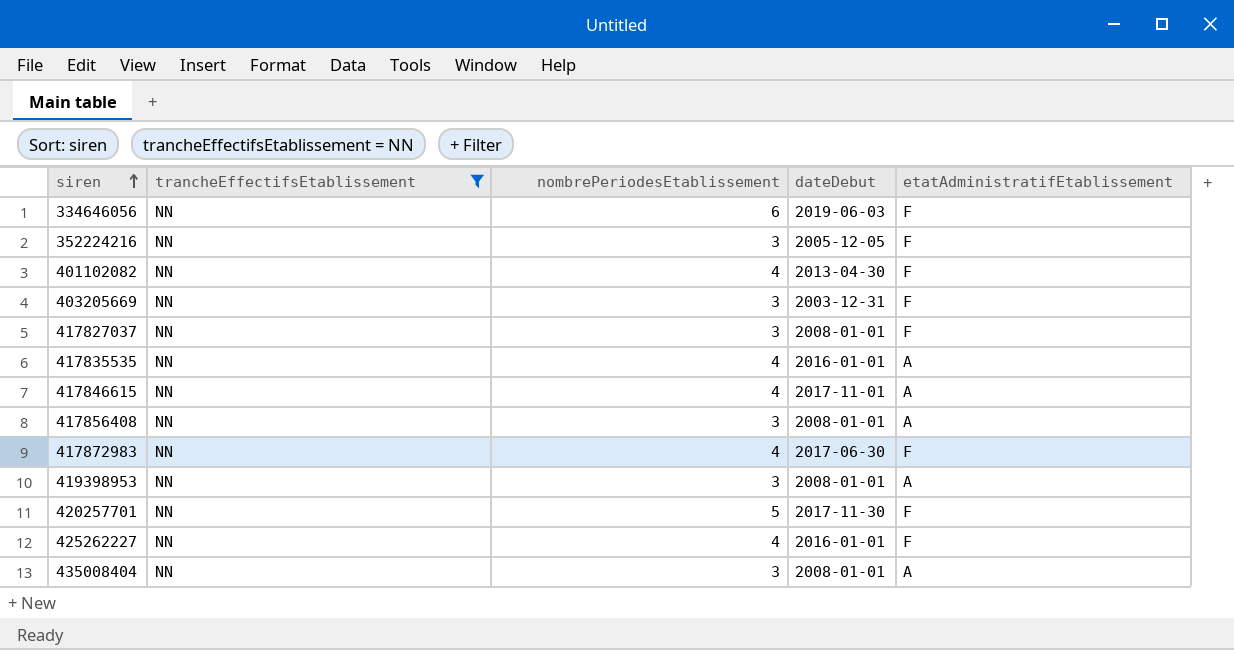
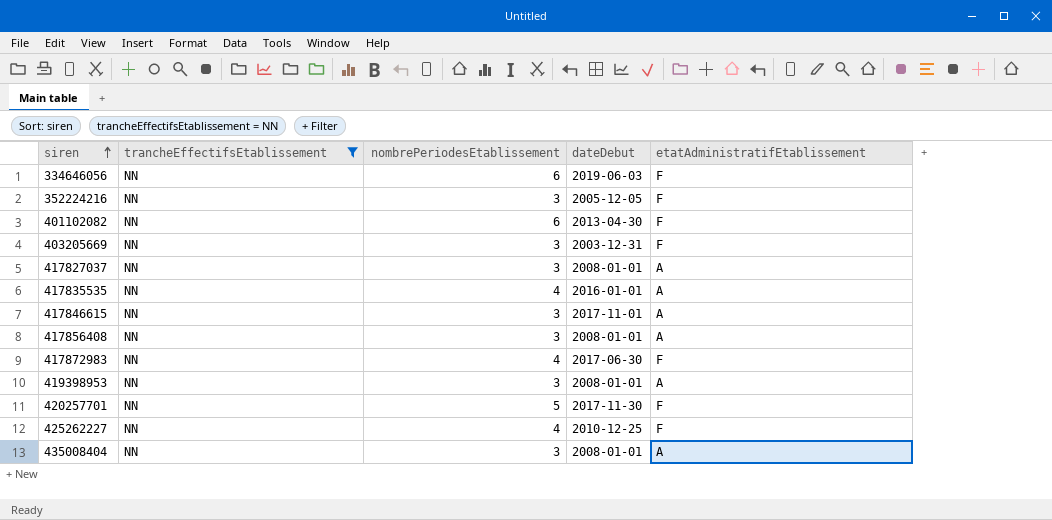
401102082 | nombrePeriodesEtablissement: 4 -> 6
417827037 | etatAdministratifEtablissement: F -> A
417846615 | nombrePeriodesEtablissement: 4 -> 3
425262227 | dateDebut: 2016-01-01 -> 2010-12-25

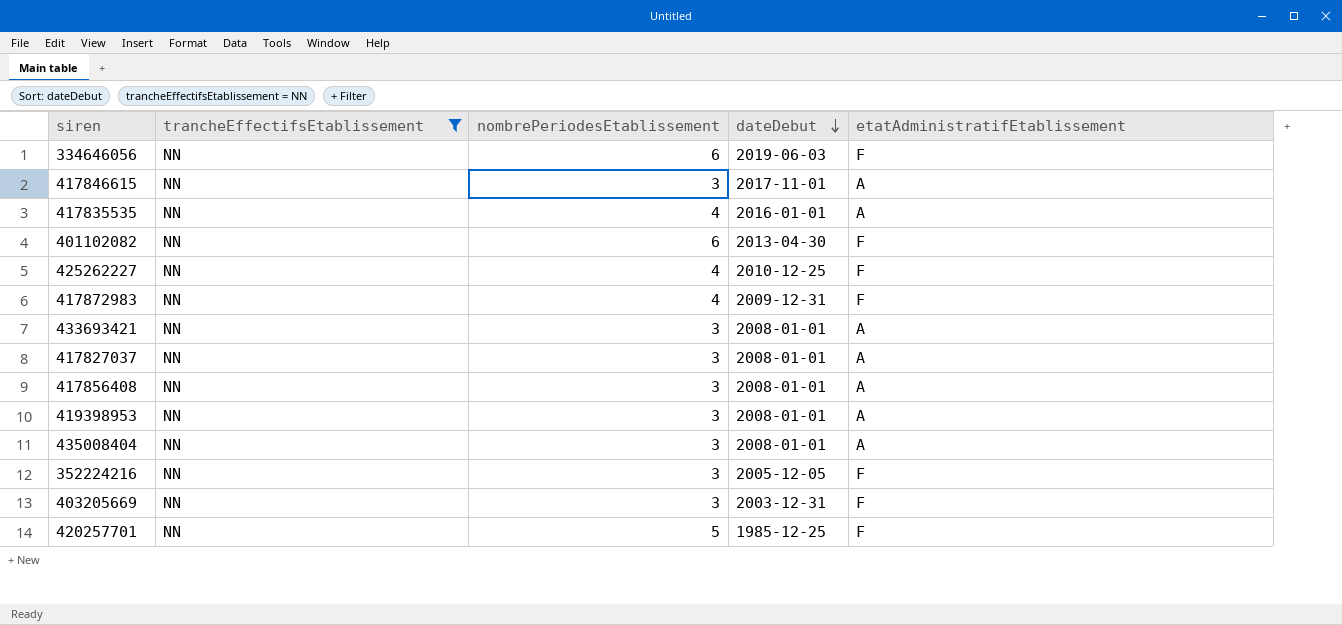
row order: siren ascending -> dateDebut descending
417872983 | dateDebut: 2017-06-30 -> 2009-12-31
row 433693421: none -> NN | 3 | 2008-01-01 | A
420257701 | dateDebut: 2017-11-30 -> 1985-12-25

